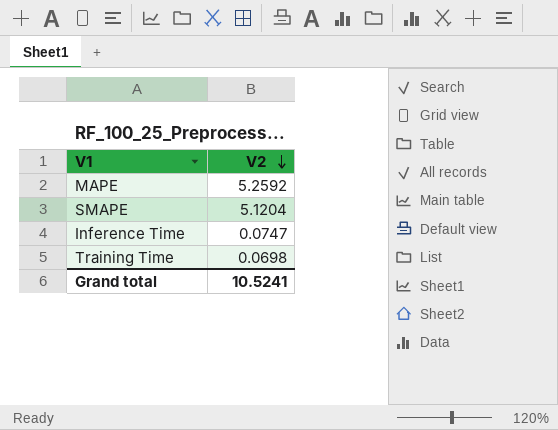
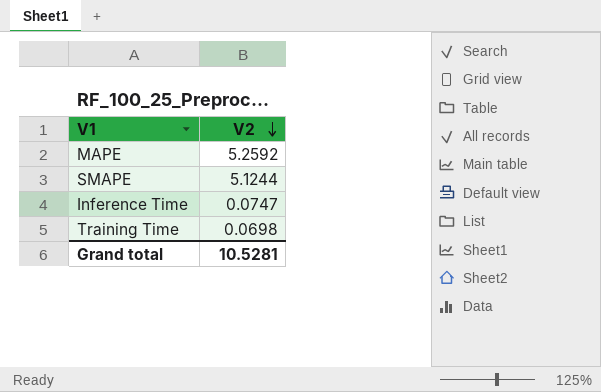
SMAPE | V2: 5.1204 -> 5.1244
Grand total | V2: 10.5241 -> 10.5281

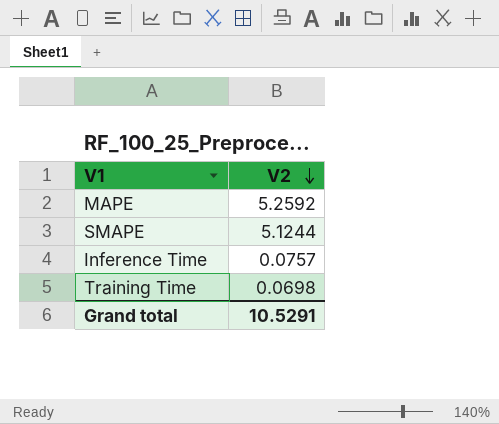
Inference Time | V2: 0.0747 -> 0.0757
Grand total | V2: 10.5281 -> 10.5291

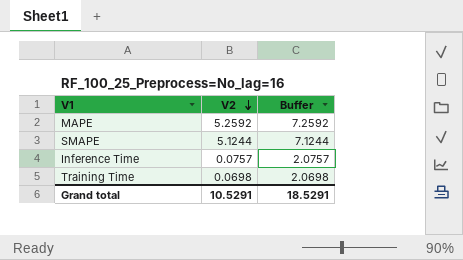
column Buffer | formula: none -> [V2] + 2

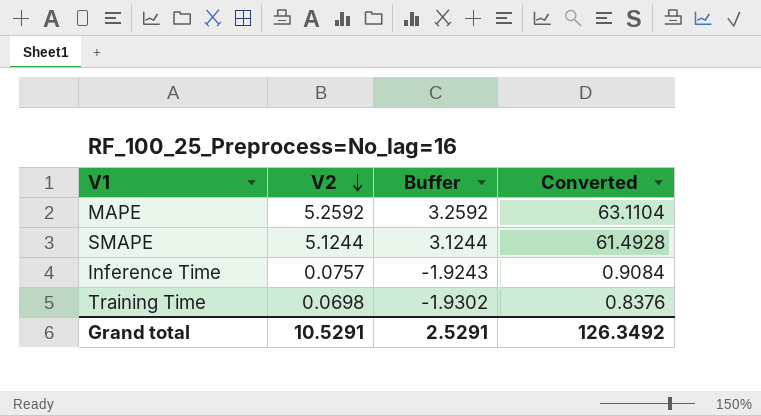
column Buffer | formula: [V2] + 2 -> [V2] - 2
column Converted | formula: none -> [V2] * 12
Grand total | Buffer: 18.5291 -> 2.5291

